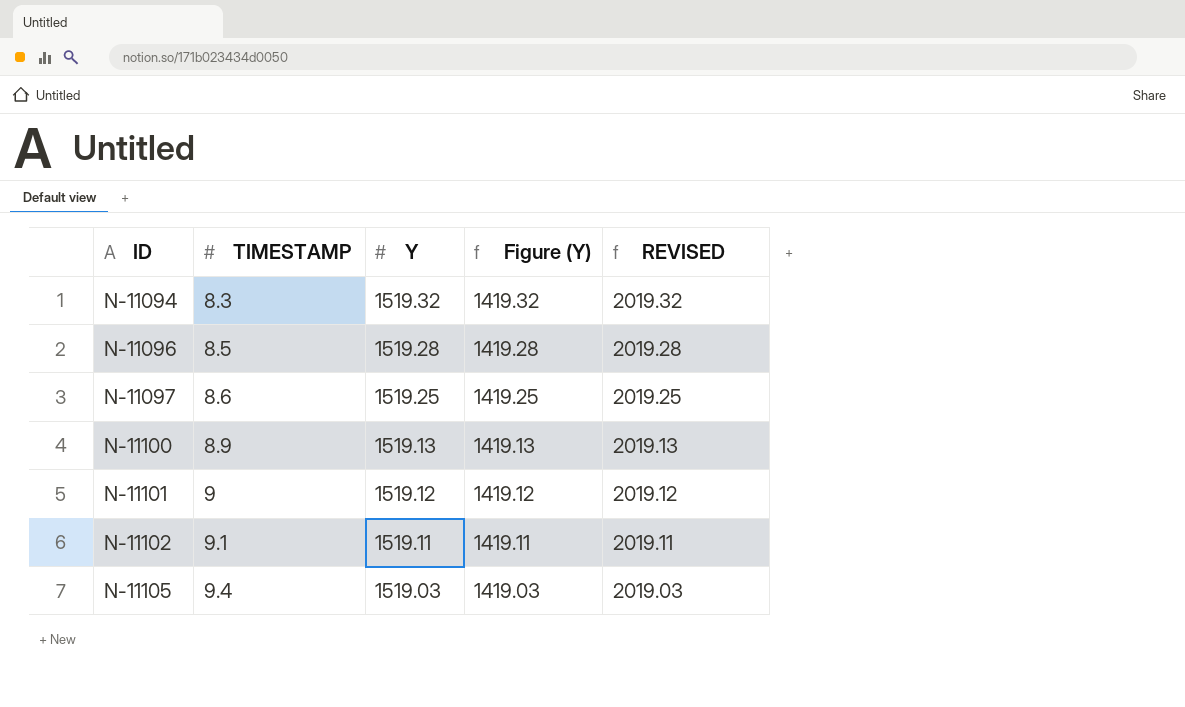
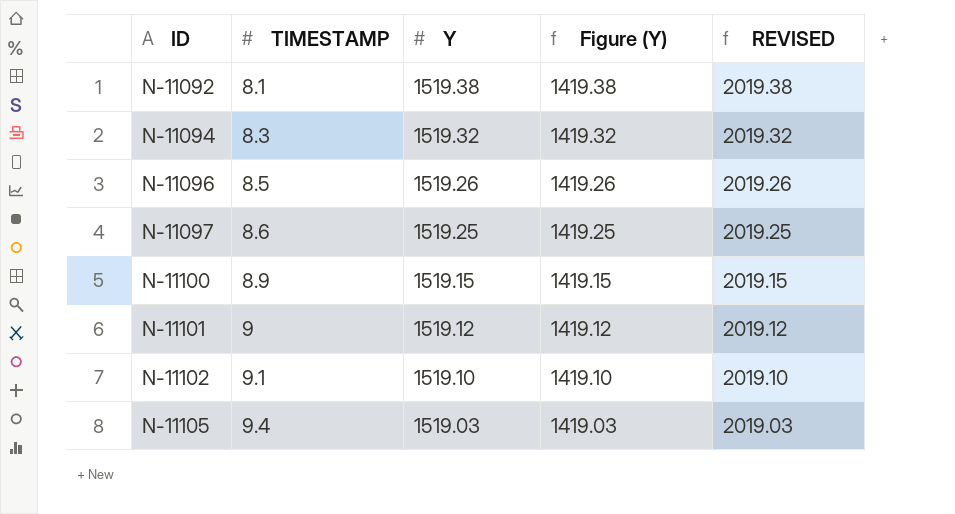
row N-11092: none -> 8.1 | 1519.38 | 1419.38 | 2019.38
N-11096 | Y: 1519.28 -> 1519.26
N-11096 | Figure (Y): 1419.28 -> 1419.26
N-11096 | REVISED: 2019.28 -> 2019.26
N-11100 | Y: 1519.13 -> 1519.15
N-11100 | Figure (Y): 1419.13 -> 1419.15
N-11100 | REVISED: 2019.13 -> 2019.15
N-11102 | Y: 1519.11 -> 1519.10
N-11102 | Figure (Y): 1419.11 -> 1419.10
N-11102 | REVISED: 2019.11 -> 2019.10

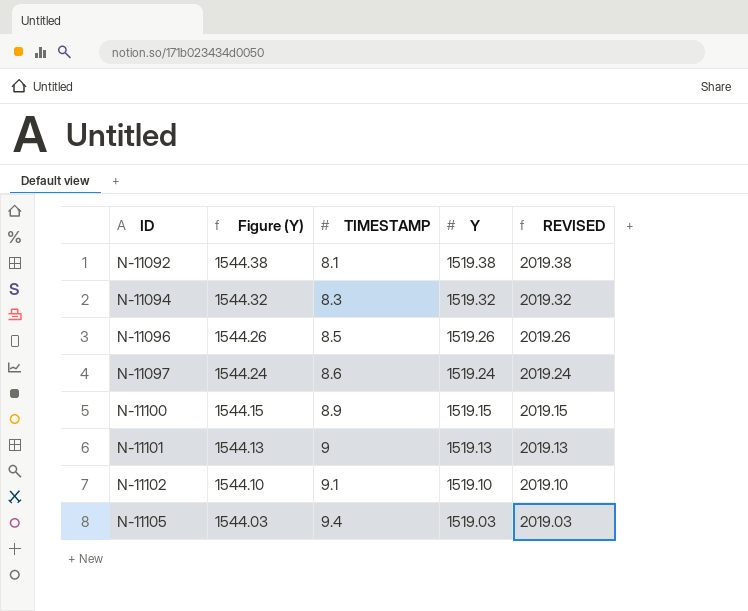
column Figure (Y) | formula: [Y] - 100 -> [Y] + 25
column Figure (Y) | position: 4 -> 2
N-11097 | Y: 1519.25 -> 1519.24
N-11097 | REVISED: 2019.25 -> 2019.24
N-11101 | Y: 1519.12 -> 1519.13
N-11101 | REVISED: 2019.12 -> 2019.13

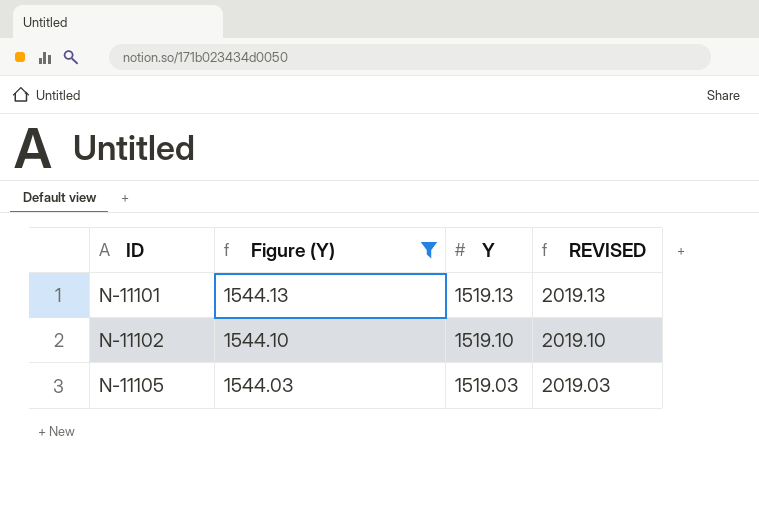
filter: none -> Figure (Y) <= 1544.13
column TIMESTAMP | position: 3 -> none

